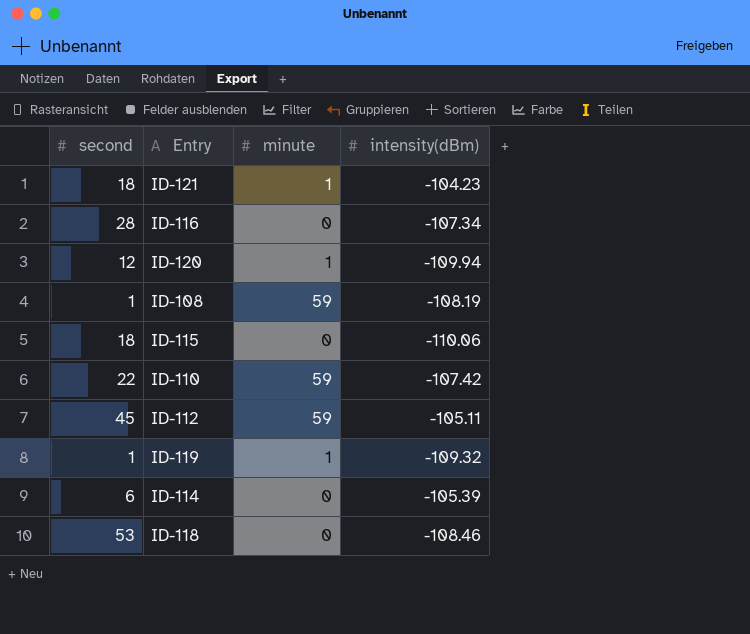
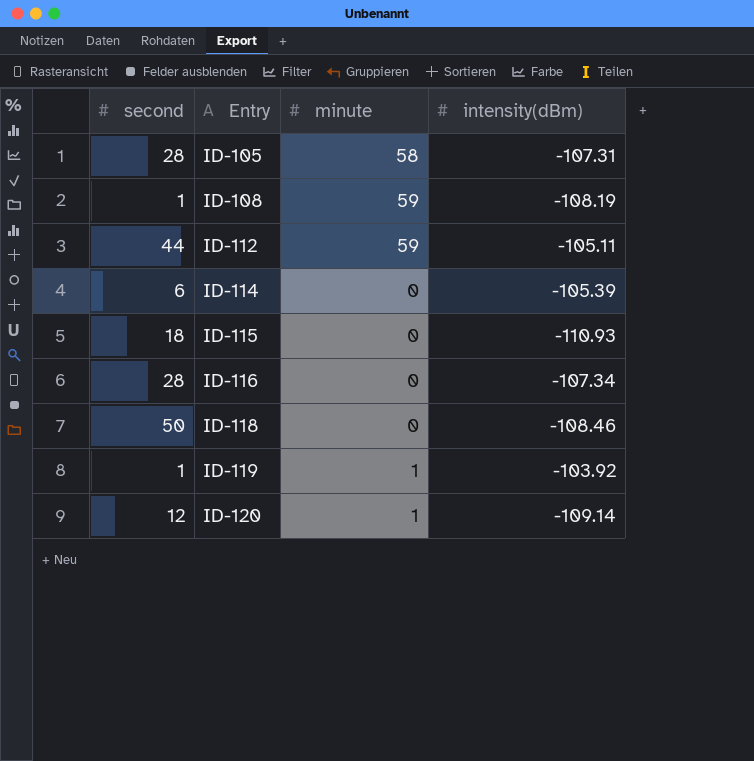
row order: none -> Entry ascending
row ID-121: 18 | 1 | -104.23 -> none
row ID-110: 22 | 59 | -107.42 -> none
row ID-105: none -> 28 | 58 | -107.31
ID-112 | second: 45 -> 44
ID-115 | intensity(dBm): -110.06 -> -110.93
ID-118 | second: 53 -> 50
ID-119 | intensity(dBm): -109.32 -> -103.92
ID-120 | intensity(dBm): -109.94 -> -109.14

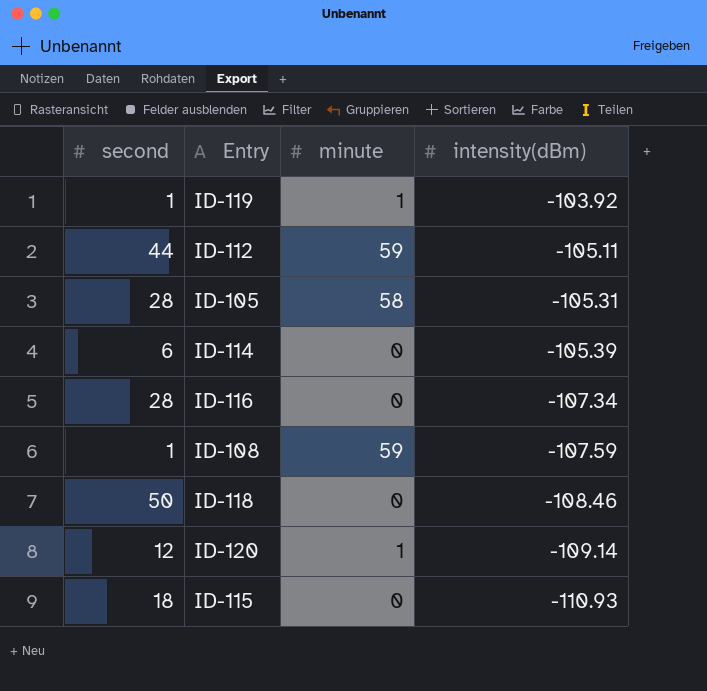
row order: Entry ascending -> intensity(dBm) descending
ID-105 | intensity(dBm): -107.31 -> -105.31
ID-108 | intensity(dBm): -108.19 -> -107.59

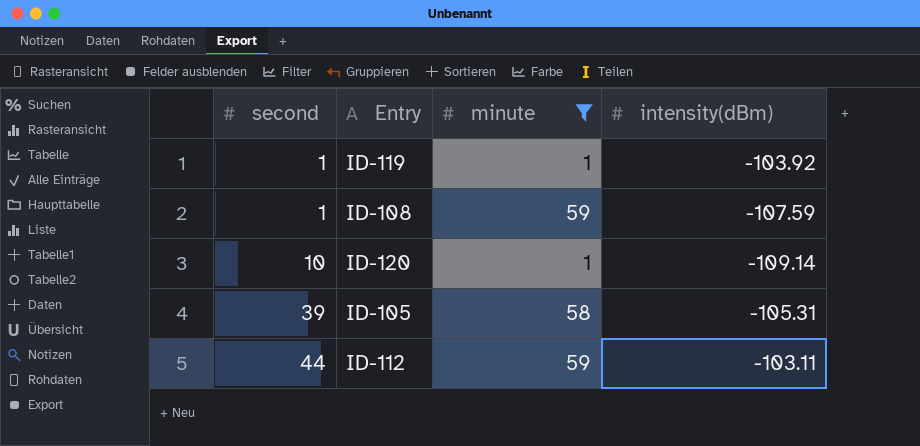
filter: none -> minute != 0
row order: intensity(dBm) descending -> second ascending
ID-120 | second: 12 -> 10
ID-105 | second: 28 -> 39
ID-112 | intensity(dBm): -105.11 -> -103.11

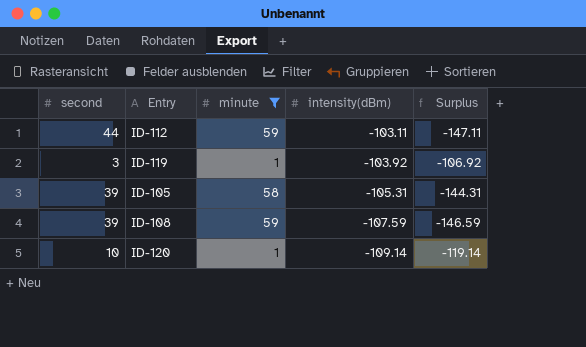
row order: second ascending -> intensity(dBm) descending
column Surplus | formula: none -> [intensity(dBm)] - [second]
ID-119 | second: 1 -> 3
ID-108 | second: 1 -> 39

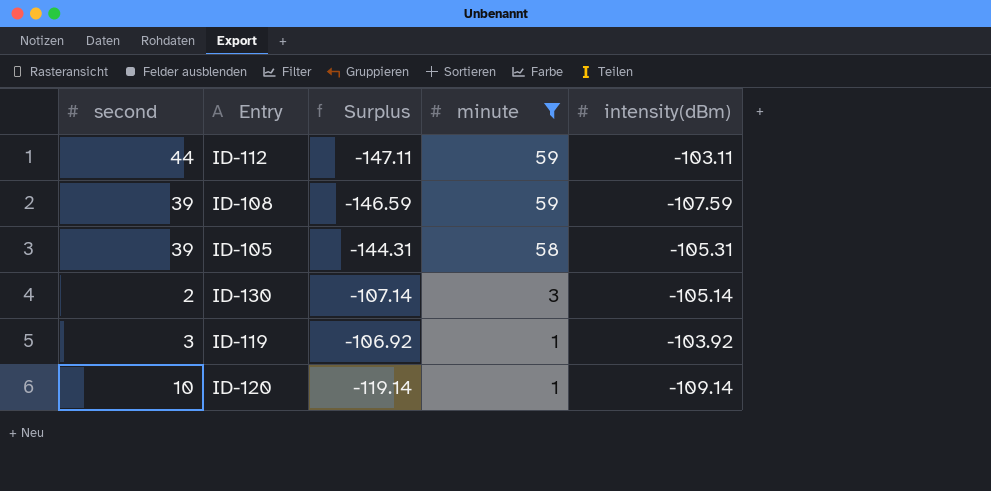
row order: intensity(dBm) descending -> minute descending
column Surplus | position: 5 -> 3
row ID-130: none -> 2 | -107.14 | 3 | -105.14

